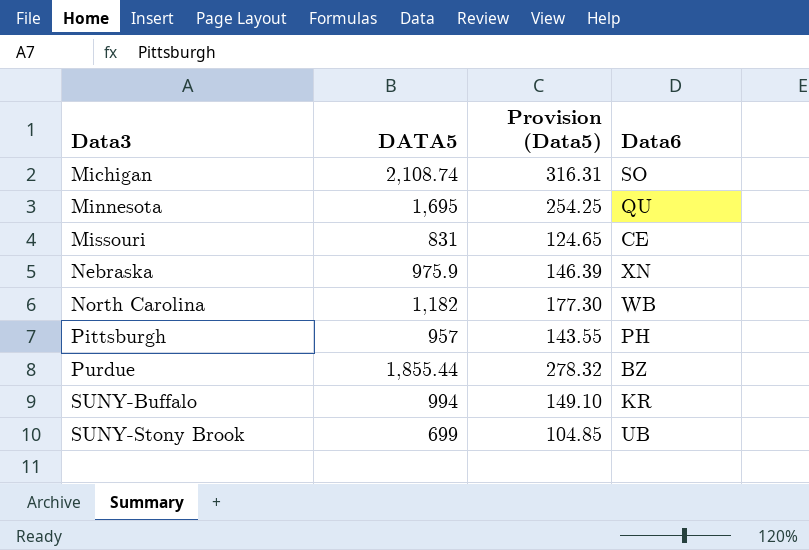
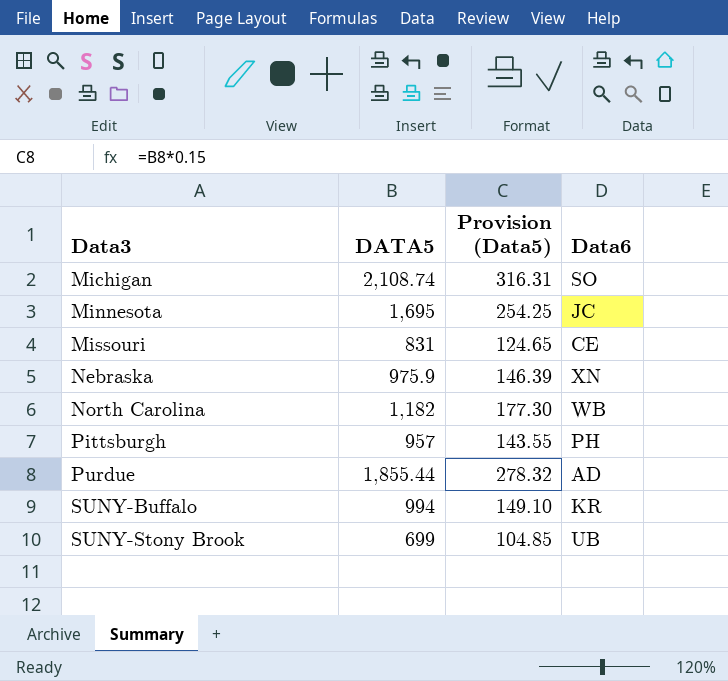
Minnesota | Data6: QU -> JC
Purdue | Data6: BZ -> AD

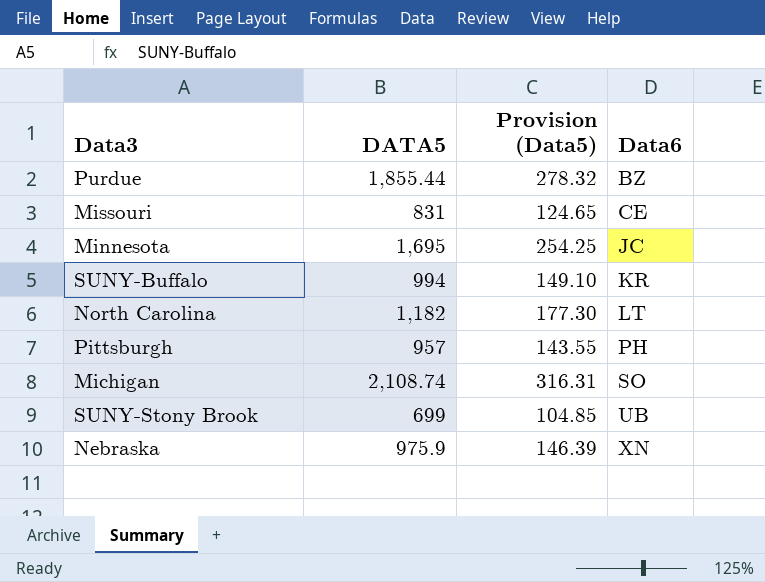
row order: Data3 ascending -> Data6 ascending
Purdue | Data6: AD -> BZ
North Carolina | Data6: WB -> LT

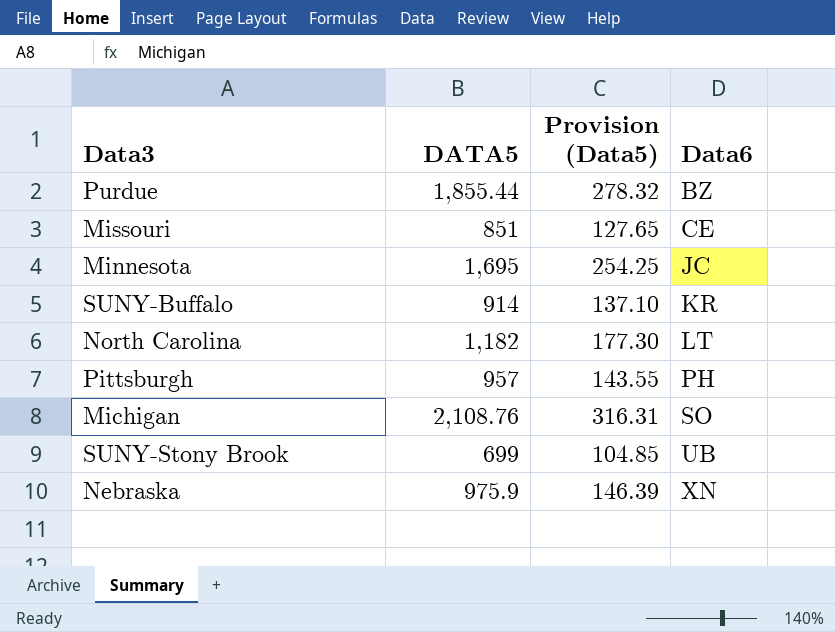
Missouri | DATA5: 831 -> 851
Missouri | Provision (Data5): 124.65 -> 127.65
SUNY-Buffalo | DATA5: 994 -> 914
SUNY-Buffalo | Provision (Data5): 149.10 -> 137.10
Michigan | DATA5: 2,108.74 -> 2,108.76

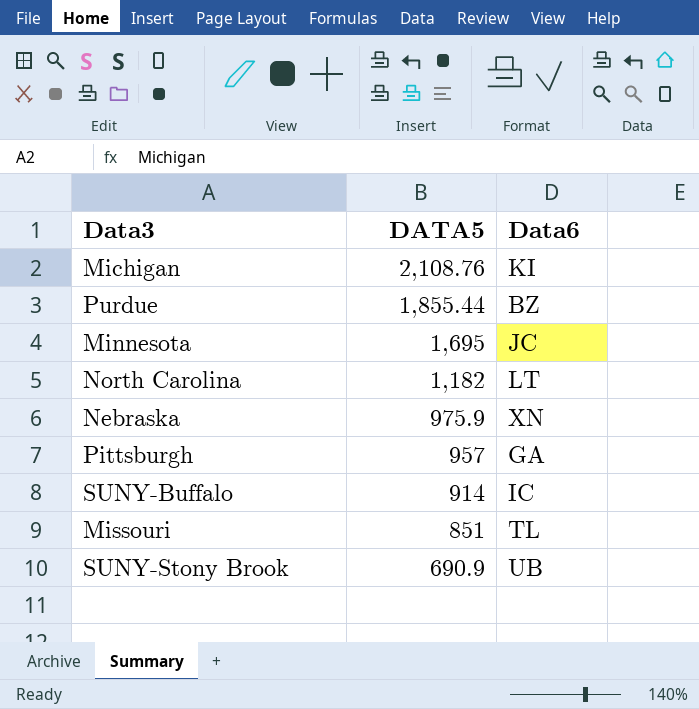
row order: Data6 ascending -> DATA5 descending
column Provision (Data5) | formula: [DATA5] * 0.15 -> none
Michigan | Data6: SO -> KI
Pittsburgh | Data6: PH -> GA
SUNY-Buffalo | Data6: KR -> IC
Missouri | Data6: CE -> TL
SUNY-Stony Brook | DATA5: 699 -> 690.9

